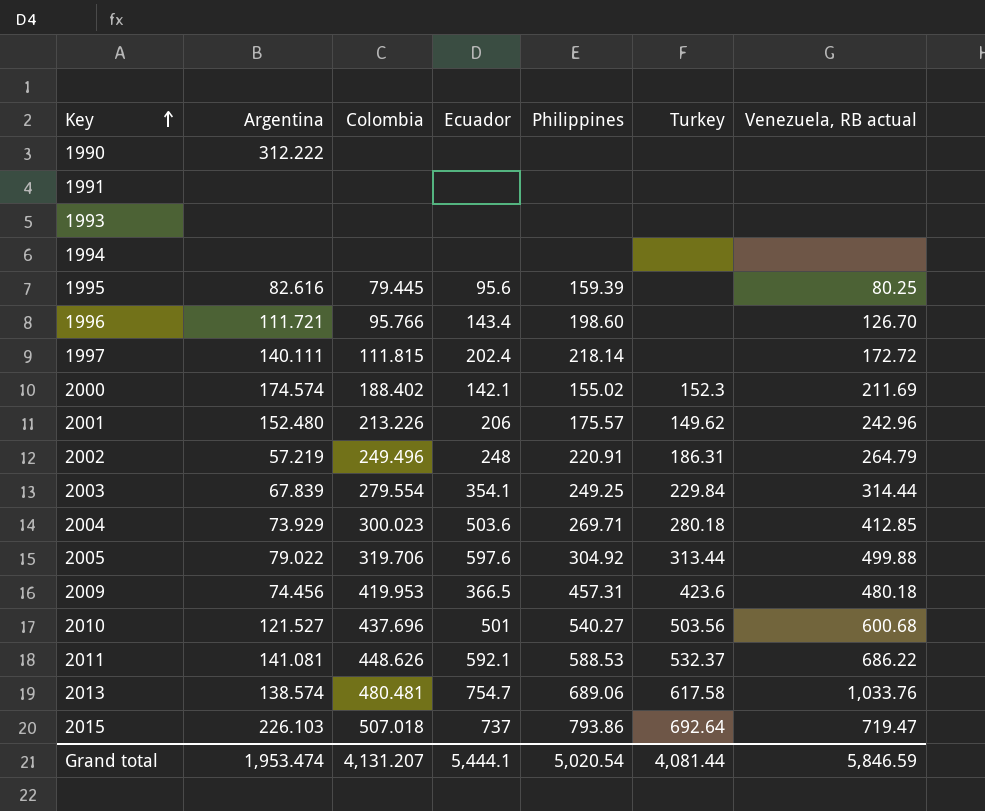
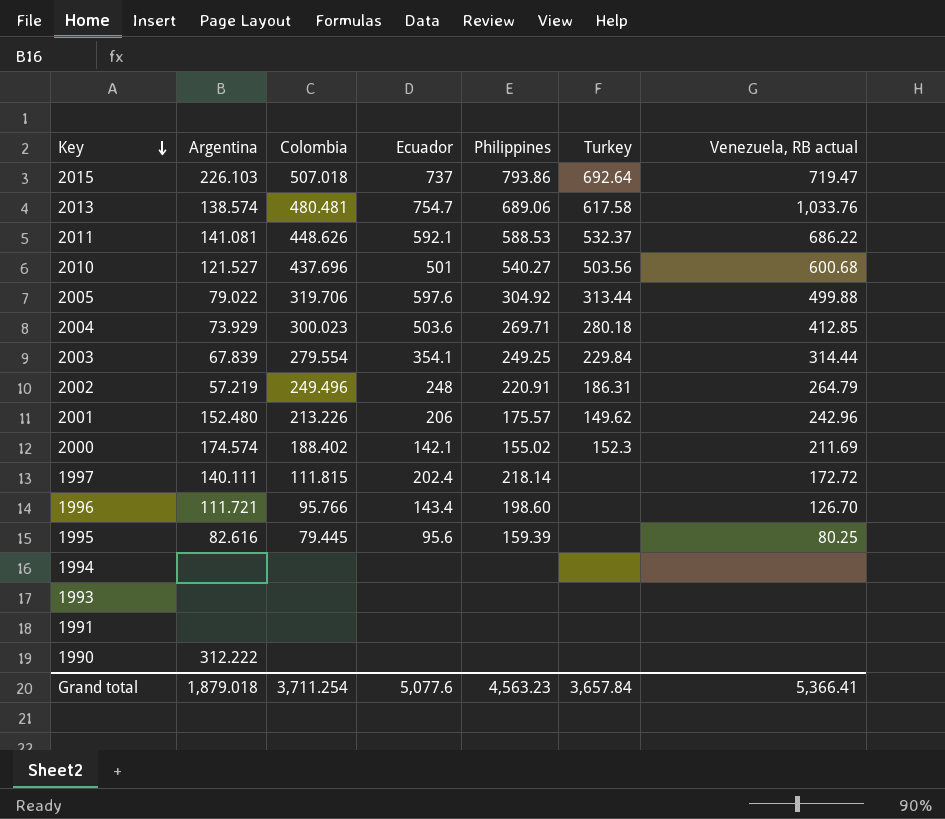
row order: Key ascending -> Key descending
row 2009: 74.456 | 419.953 | 366.5 | 457.31 | 423.6 | 480.18 -> none
Grand total | Argentina: 1,953.474 -> 1,879.018
Grand total | Colombia: 4,131.207 -> 3,711.254
Grand total | Ecuador: 5,444.1 -> 5,077.6
Grand total | Philippines: 5,020.54 -> 4,563.23
Grand total | Turkey: 4,081.44 -> 3,657.84
Grand total | Venezuela, RB actual: 5,846.59 -> 5,366.41

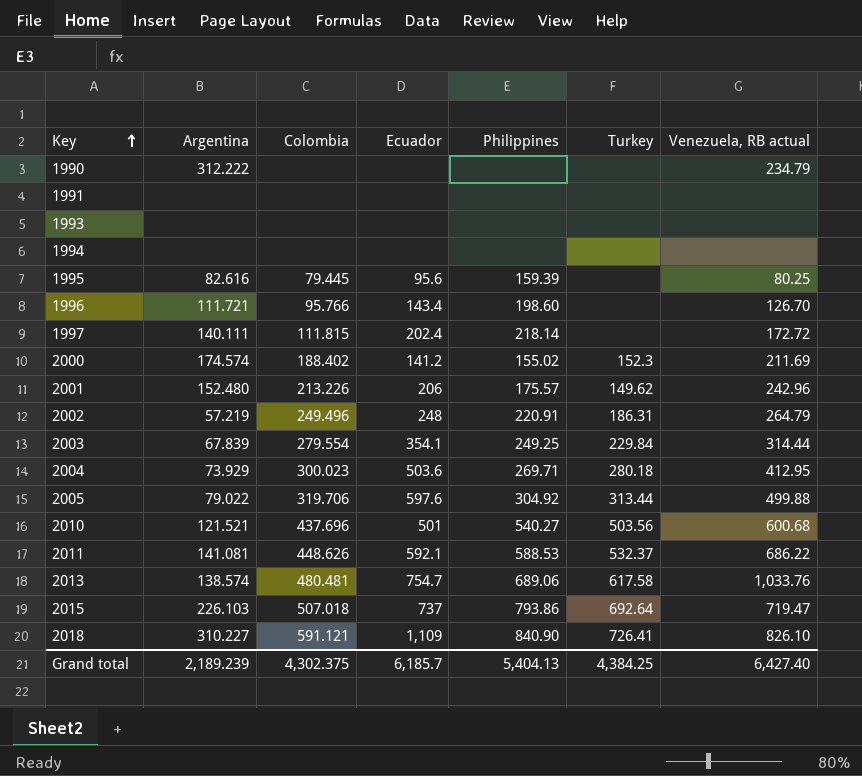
row order: Key descending -> Key ascending
1990 | Venezuela, RB actual: none -> 234.79
2000 | Ecuador: 142.1 -> 141.2
2004 | Venezuela, RB actual: 412.85 -> 412.95
2010 | Argentina: 121.527 -> 121.521
row 2018: none -> 310.227 | 591.121 | 1,109 | 840.90 | 726.41 | 826.10
Grand total | Argentina: 1,879.018 -> 2,189.239
Grand total | Colombia: 3,711.254 -> 4,302.375
Grand total | Ecuador: 5,077.6 -> 6,185.7
Grand total | Philippines: 4,563.23 -> 5,404.13
Grand total | Turkey: 3,657.84 -> 4,384.25
Grand total | Venezuela, RB actual: 5,366.41 -> 6,427.40

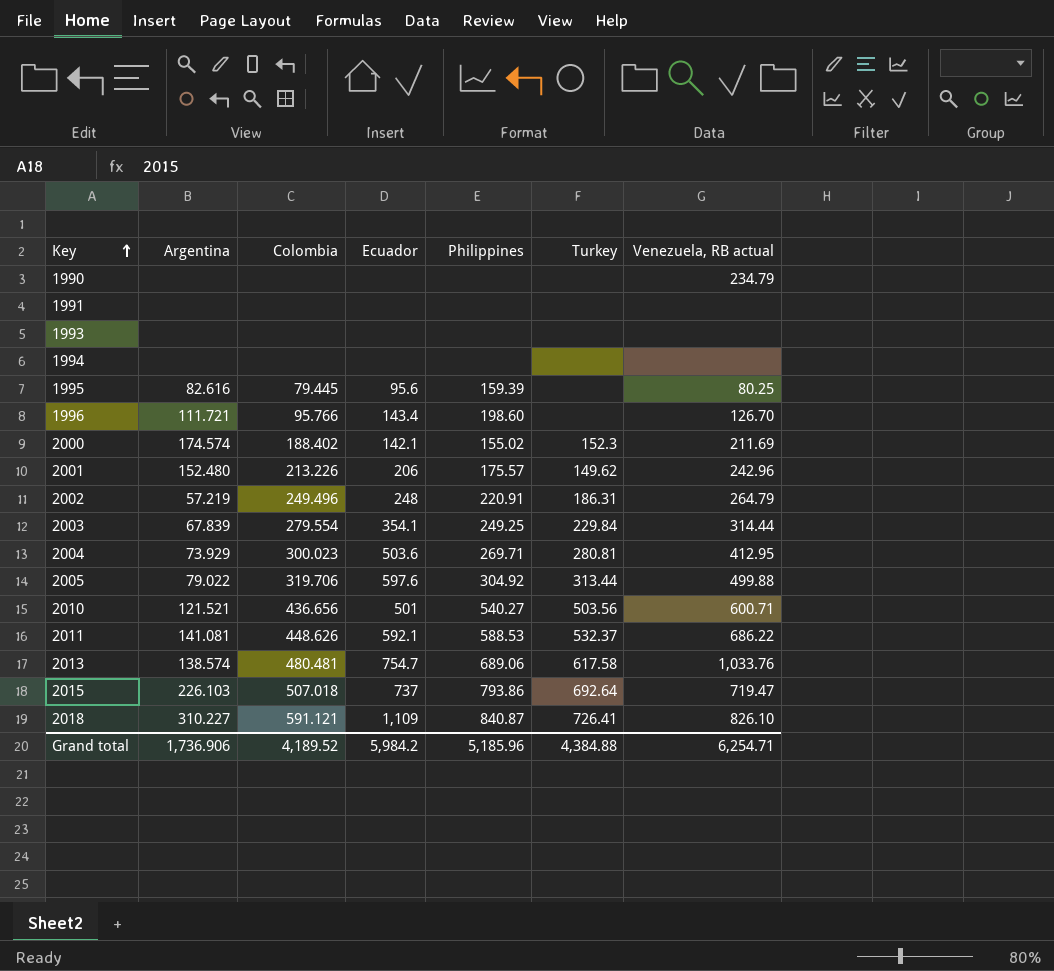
row 1997: 140.111 | 111.815 | 202.4 | 218.14 | none | 172.72 -> none
1990 | Argentina: 312.222 -> none
2000 | Ecuador: 141.2 -> 142.1
2004 | Turkey: 280.18 -> 280.81
2010 | Colombia: 437.696 -> 436.656
2010 | Venezuela, RB actual: 600.68 -> 600.71
2018 | Philippines: 840.90 -> 840.87
Grand total | Argentina: 2,189.239 -> 1,736.906
Grand total | Colombia: 4,302.375 -> 4,189.52
Grand total | Ecuador: 6,185.7 -> 5,984.2
Grand total | Philippines: 5,404.13 -> 5,185.96
Grand total | Turkey: 4,384.25 -> 4,384.88
Grand total | Venezuela, RB actual: 6,427.40 -> 6,254.71

